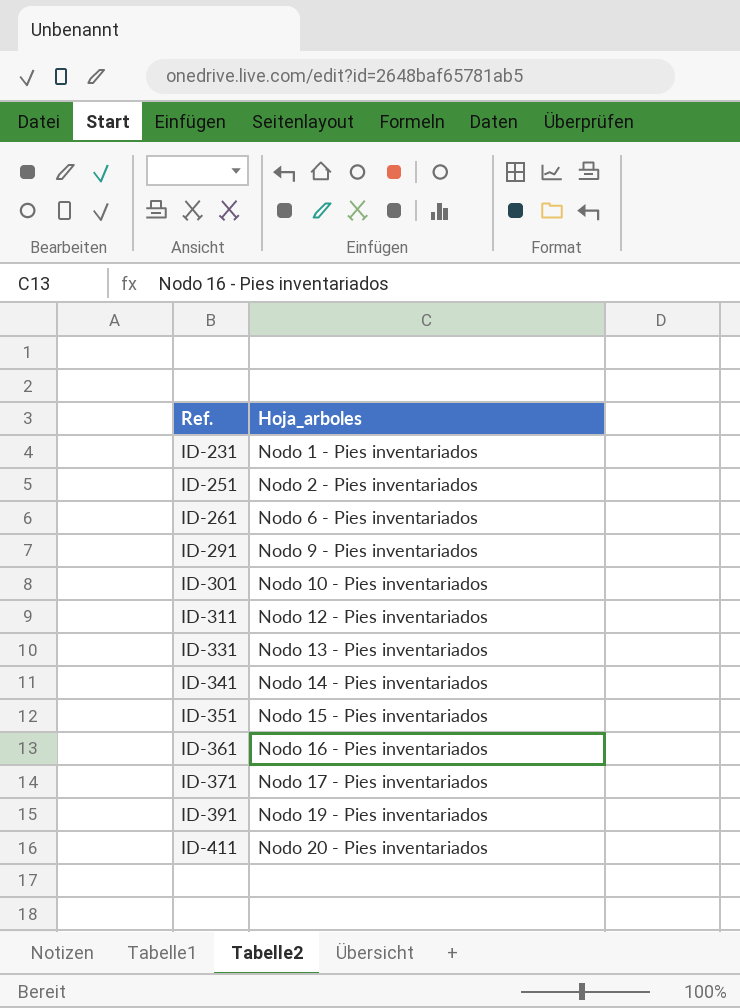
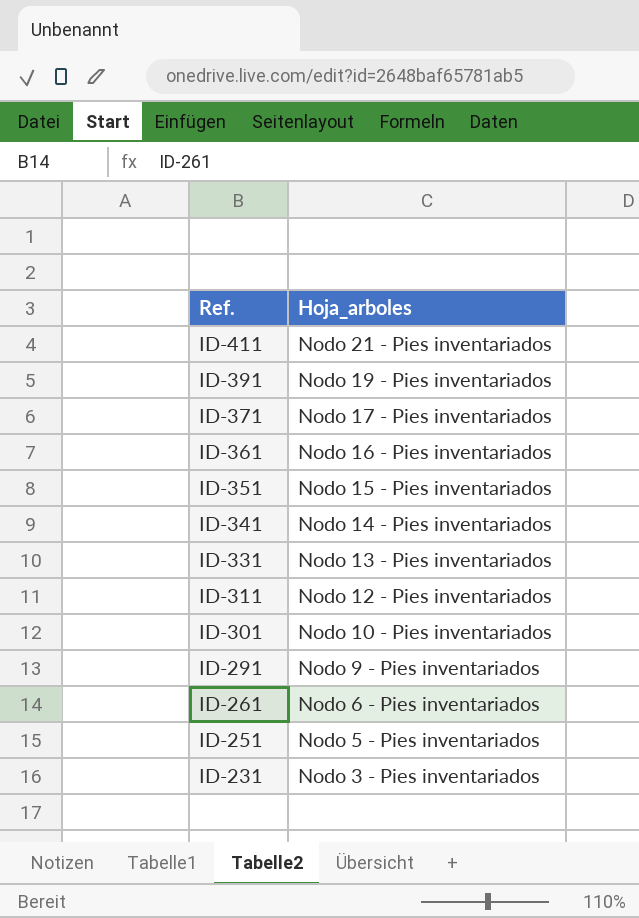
row order: Ref. ascending -> Ref. descending
ID-411 | Hoja_arboles: Nodo 20 - Pies inventariados -> Nodo 21 - Pies inventariados
ID-251 | Hoja_arboles: Nodo 2 - Pies inventariados -> Nodo 5 - Pies inventariados
ID-231 | Hoja_arboles: Nodo 1 - Pies inventariados -> Nodo 3 - Pies inventariados

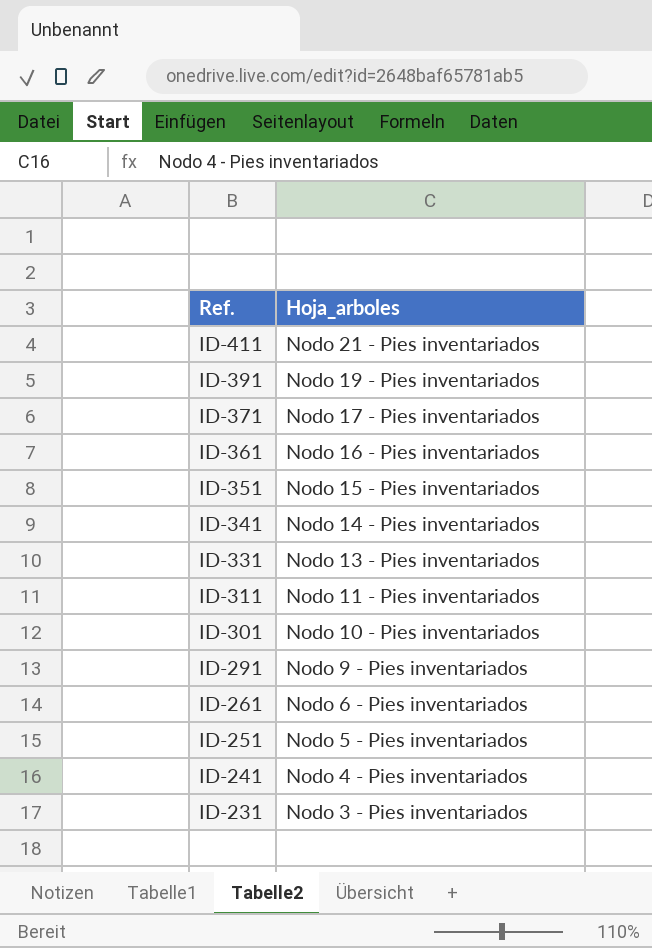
ID-311 | Hoja_arboles: Nodo 12 - Pies inventariados -> Nodo 11 - Pies inventariados
row ID-241: none -> Nodo 4 - Pies inventariados

